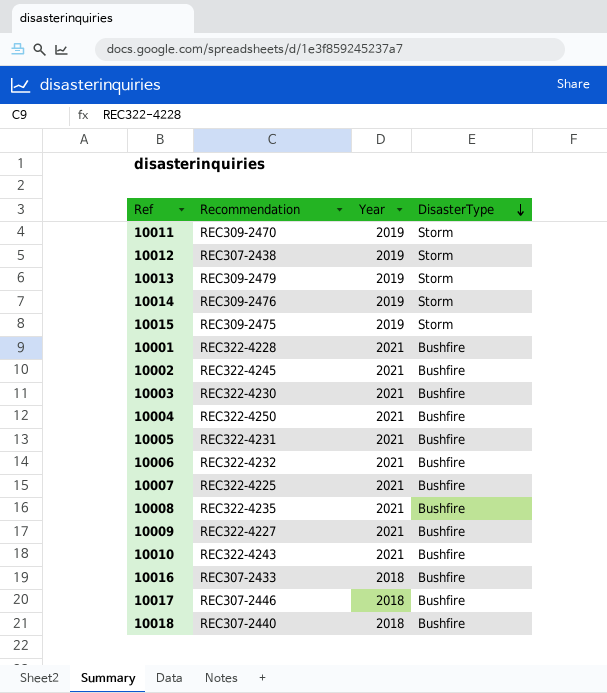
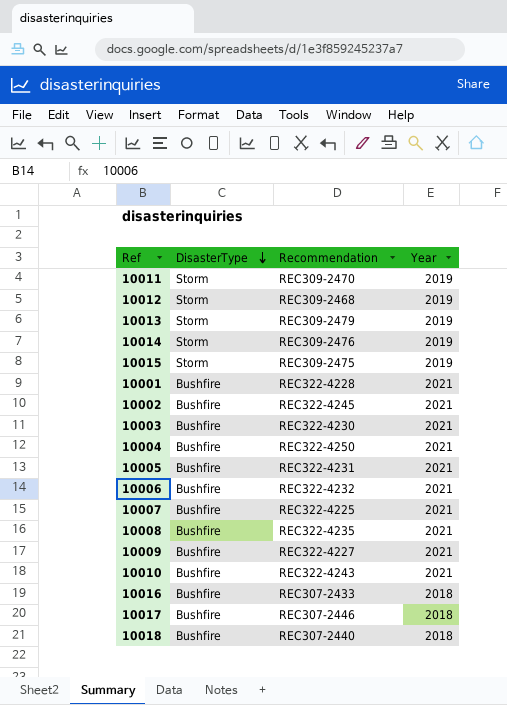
column DisasterType | position: 4 -> 2
10012 | Recommendation: REC307-2438 -> REC309-2468

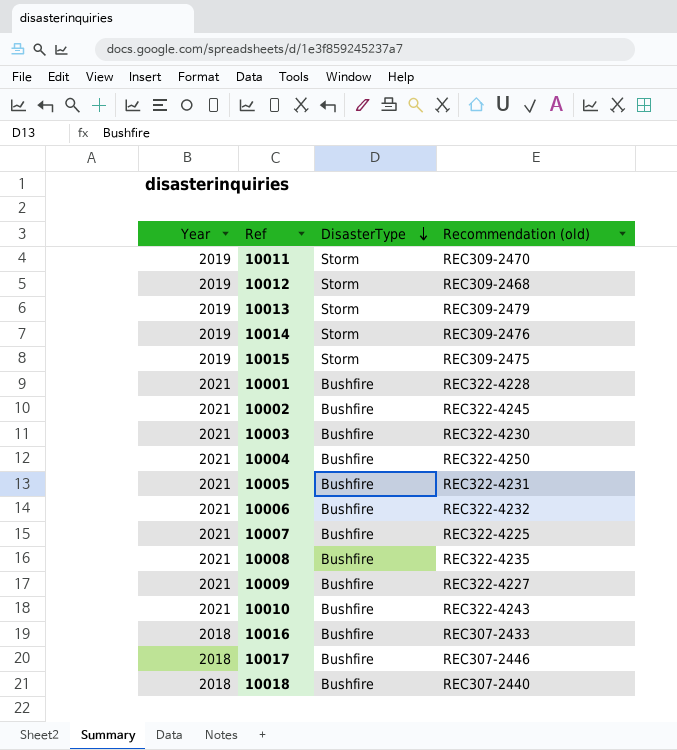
column Year | position: 4 -> 1
column name: Recommendation -> Recommendation (old)

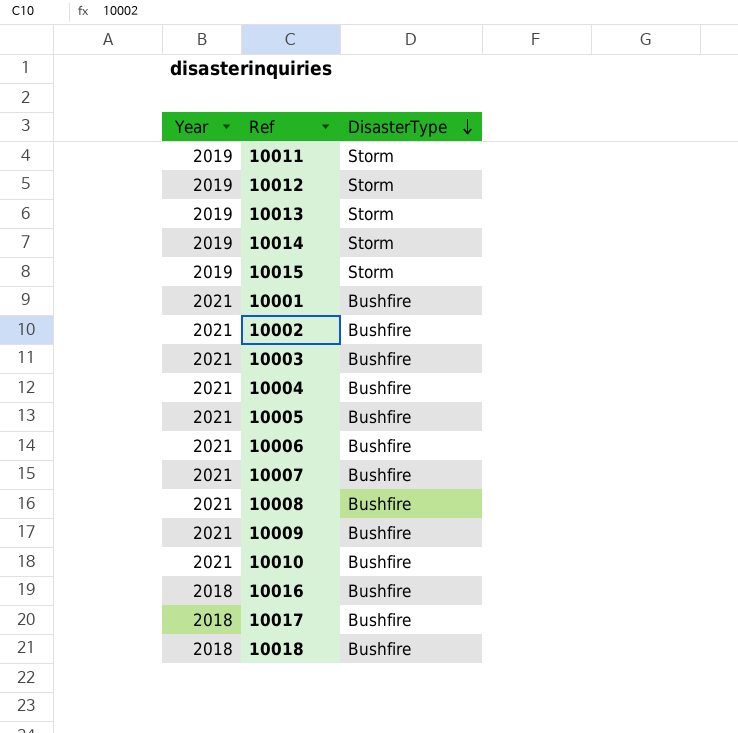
column Recommendation (old) | position: 4 -> none

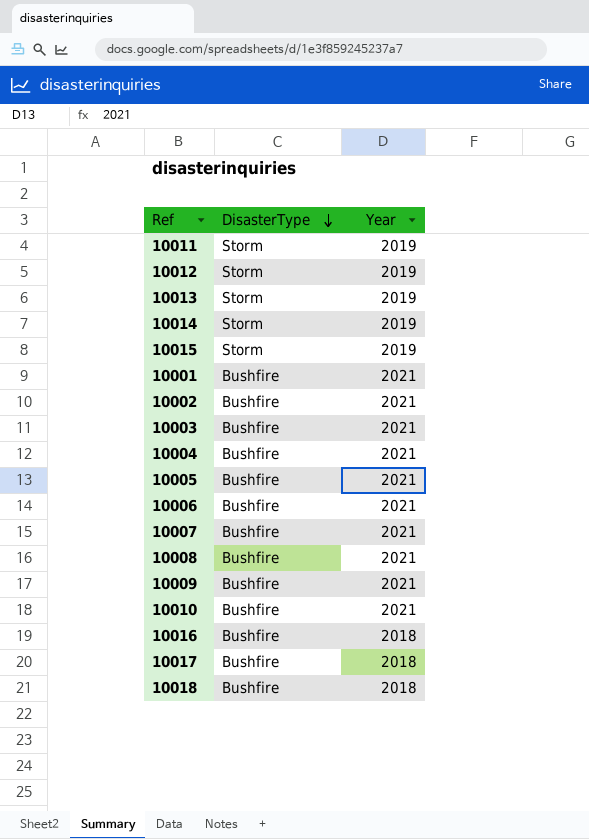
column Year | position: 1 -> 3

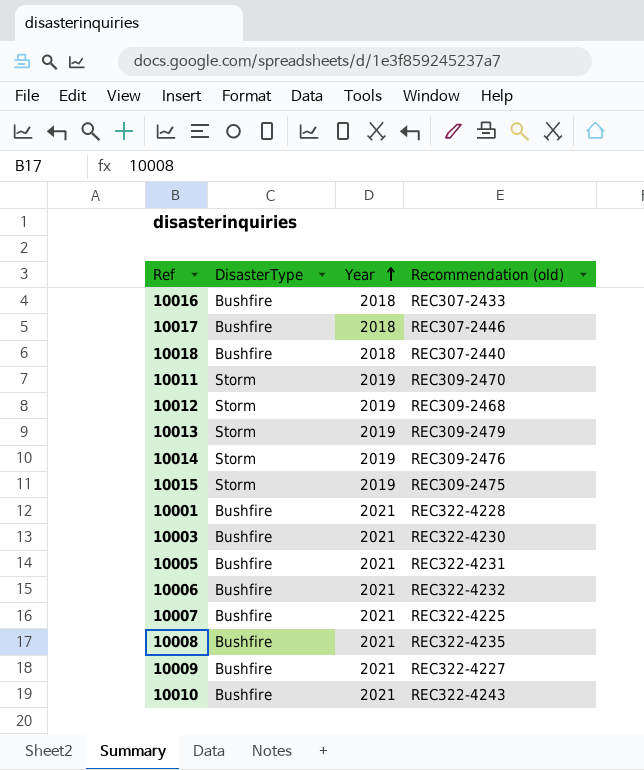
row order: DisasterType descending -> Year ascending
column Recommendation (old) | position: none -> 4
row 10002: Bushfire | 2021 -> none
row 10004: Bushfire | 2021 -> none

